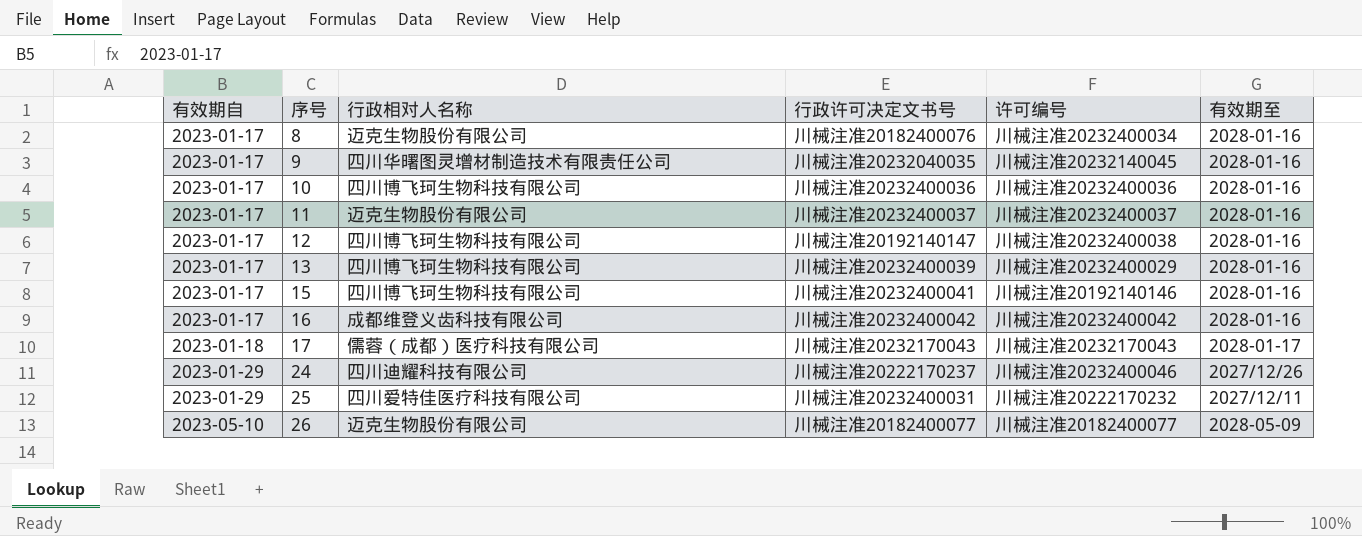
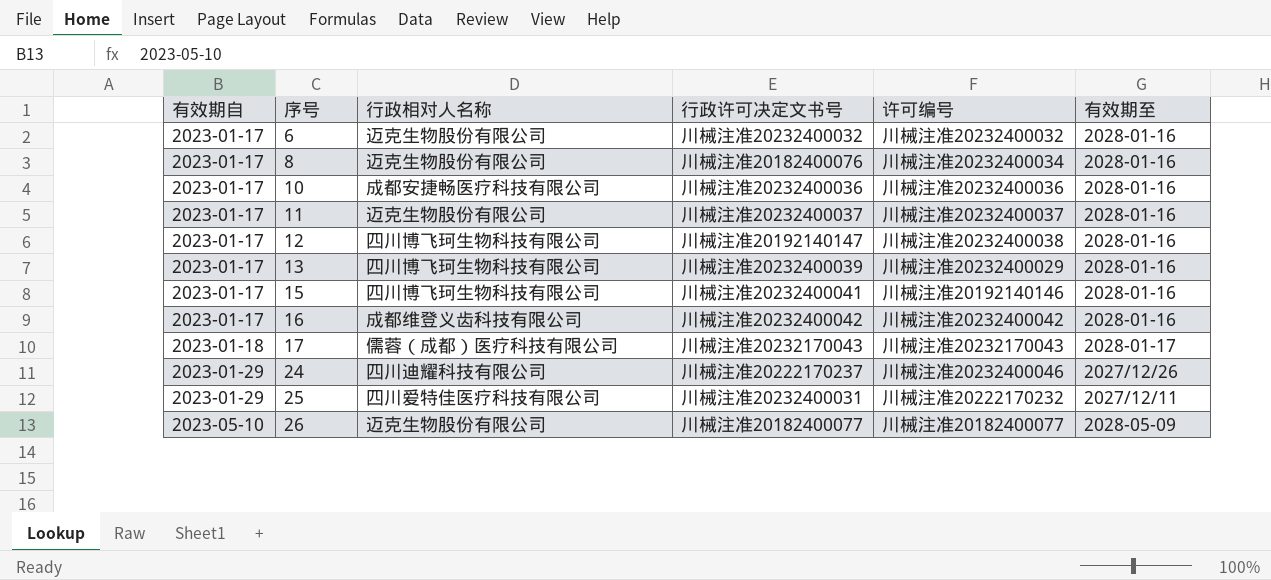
row 9: 2023-01-17 | 四川华曙图灵增材制造技术有限责任公司 | 川械注准20232040035 | 川械注准20232140045 | 2028-01-16 -> none
row 6: none -> 2023-01-17 | 迈克生物股份有限公司 | 川械注准20232400032 | 川械注准20232400032 | 2028-01-16
10 | 行政相对人名称: 四川博飞珂生物科技有限公司 -> 成都安捷畅医疗科技有限公司

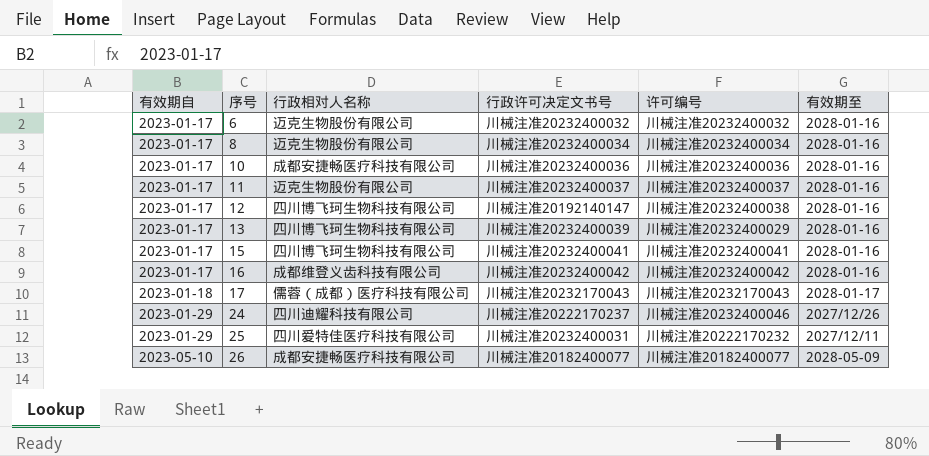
8 | 行政许可决定文书号: 川械注准20182400076 -> 川械注准20232400034
15 | 许可编号: 川械注准20192140146 -> 川械注准20232400041
26 | 行政相对人名称: 迈克生物股份有限公司 -> 成都安捷畅医疗科技有限公司

